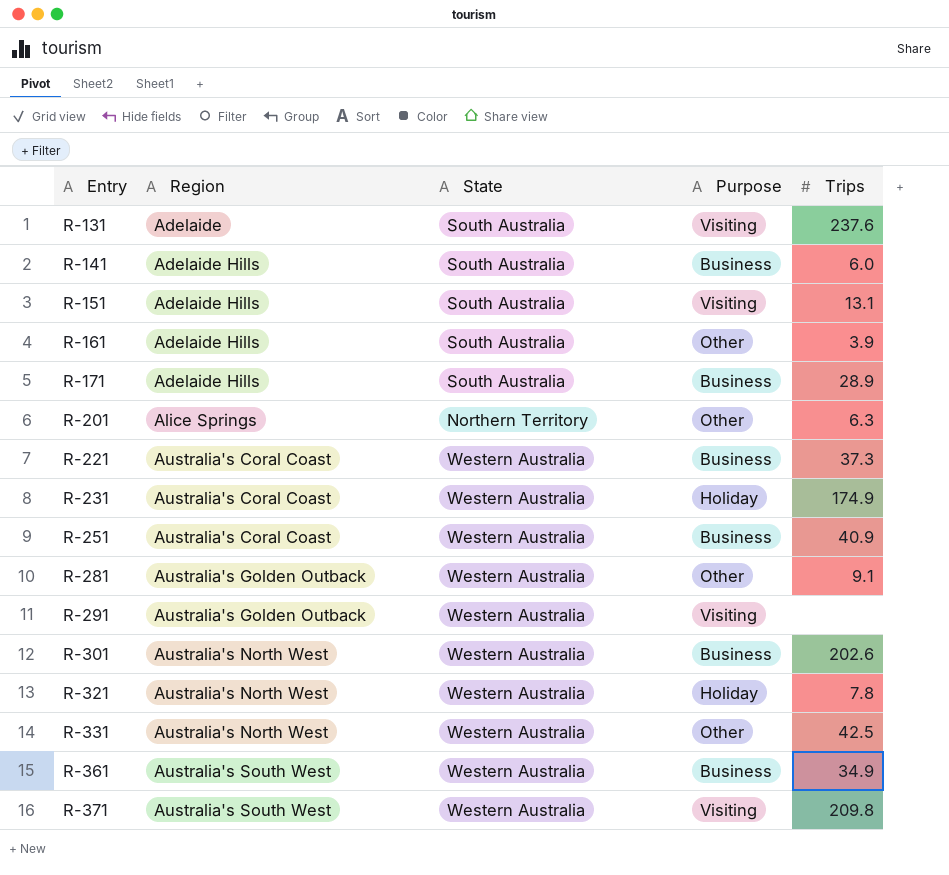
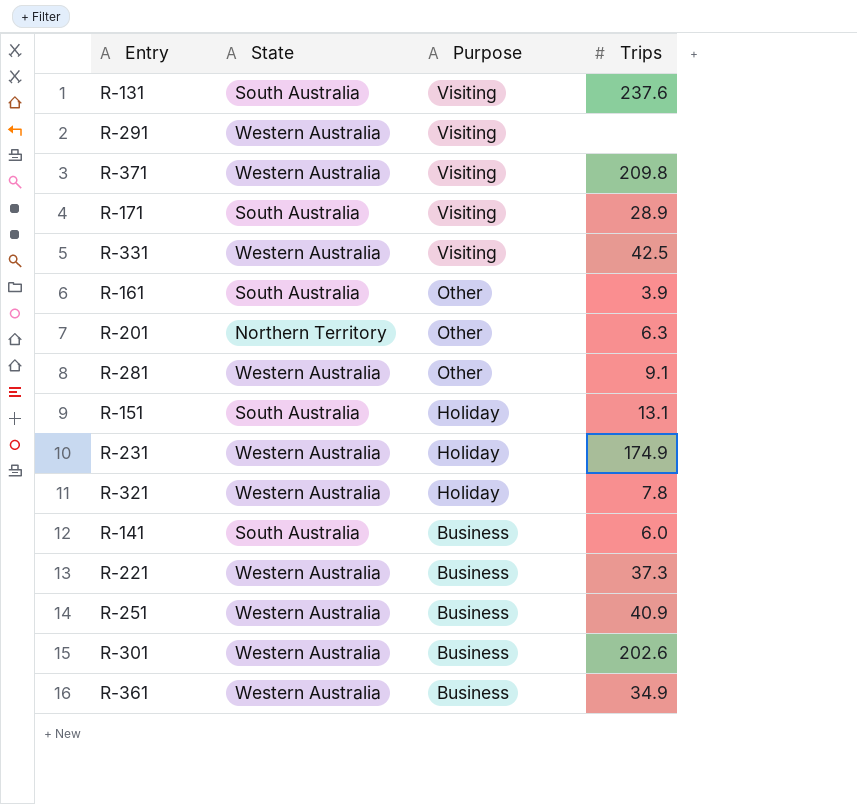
row order: Entry ascending -> Purpose descending
column Region | position: 2 -> none
R-171 | Purpose: Business -> Visiting
R-331 | Purpose: Other -> Visiting
R-151 | Purpose: Visiting -> Holiday

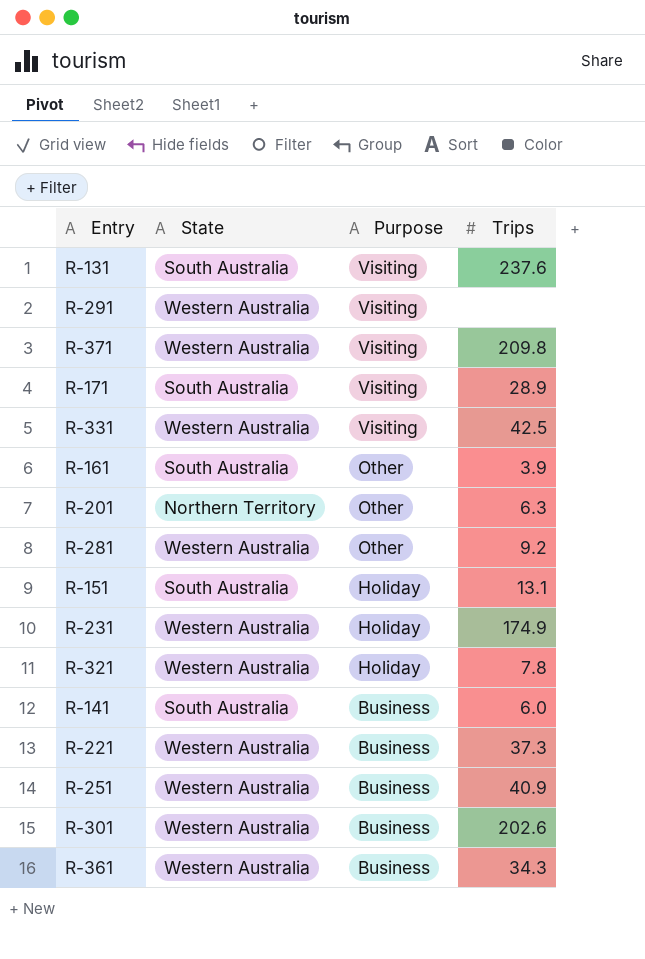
R-281 | Trips: 9.1 -> 9.2
R-361 | Trips: 34.9 -> 34.3

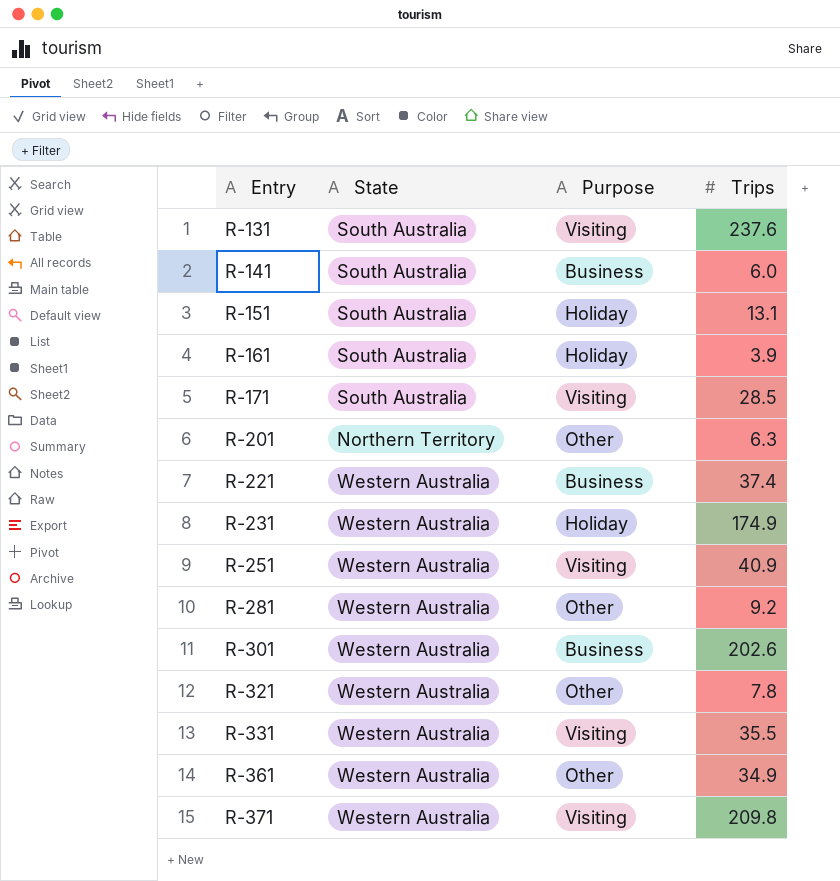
row order: Purpose descending -> Entry ascending
row R-291: Western Australia | Visiting | none -> none
R-161 | Purpose: Other -> Holiday
R-171 | Trips: 28.9 -> 28.5
R-221 | Trips: 37.3 -> 37.4
R-251 | Purpose: Business -> Visiting
R-321 | Purpose: Holiday -> Other
R-331 | Trips: 42.5 -> 35.5
R-361 | Purpose: Business -> Other
R-361 | Trips: 34.3 -> 34.9

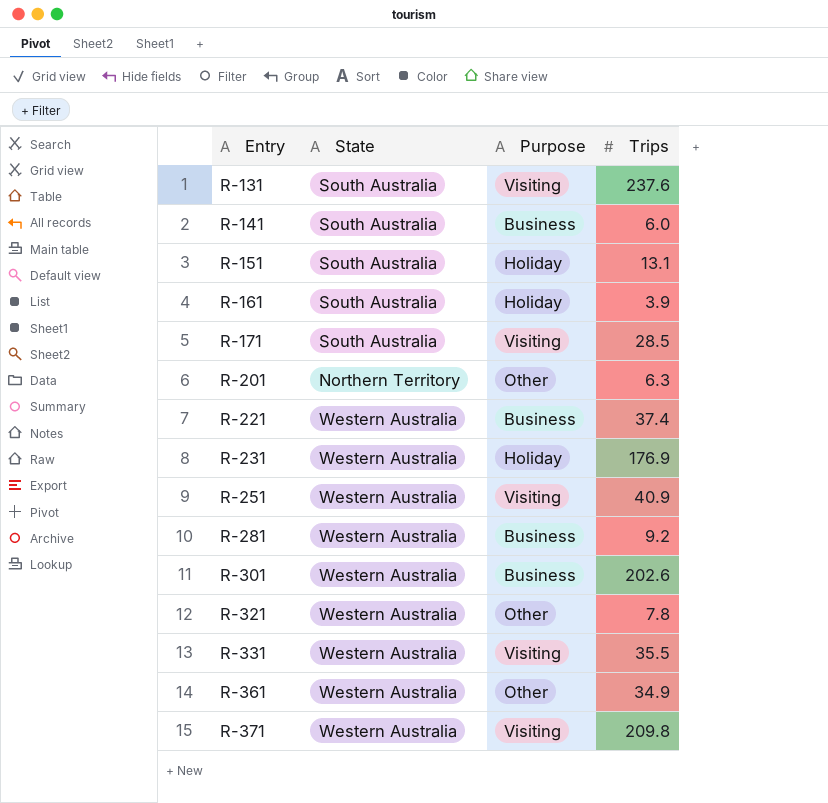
R-231 | Trips: 174.9 -> 176.9
R-281 | Purpose: Other -> Business

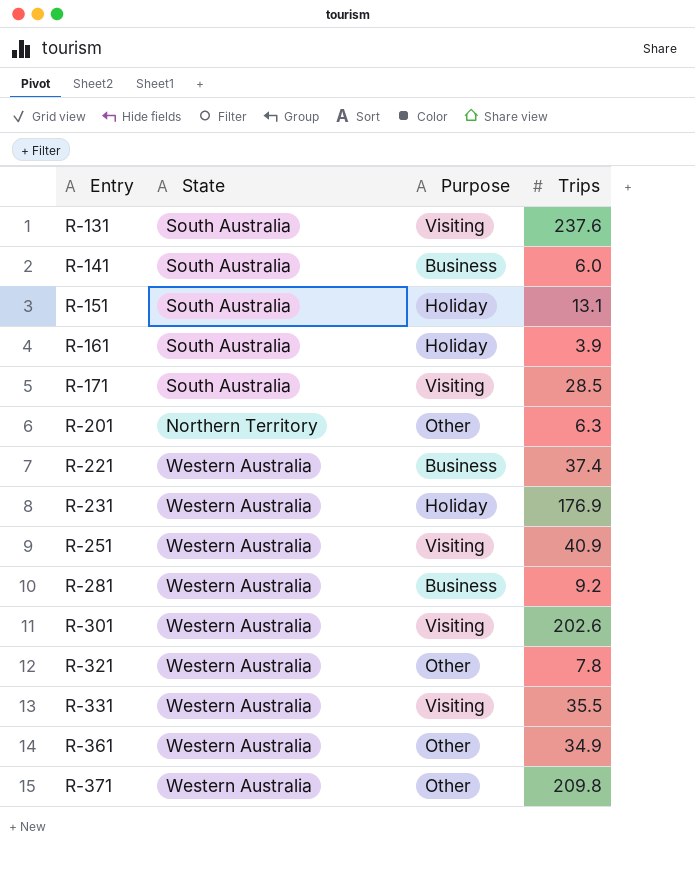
R-301 | Purpose: Business -> Visiting
R-371 | Purpose: Visiting -> Other

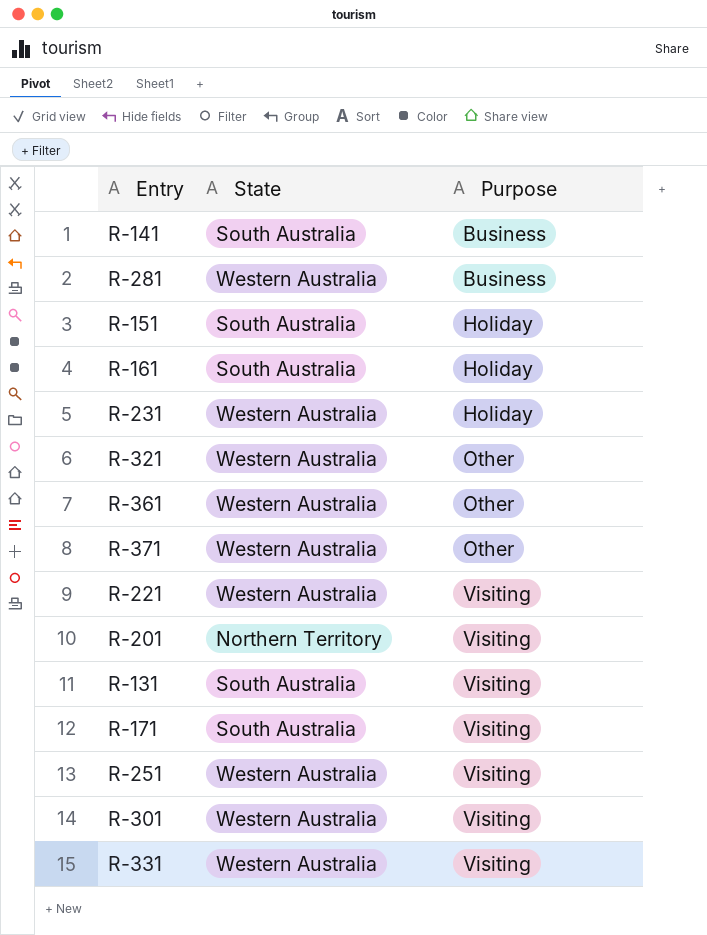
row order: Entry ascending -> Purpose ascending
column Trips | position: 4 -> none
R-221 | Purpose: Business -> Visiting
R-201 | Purpose: Other -> Visiting

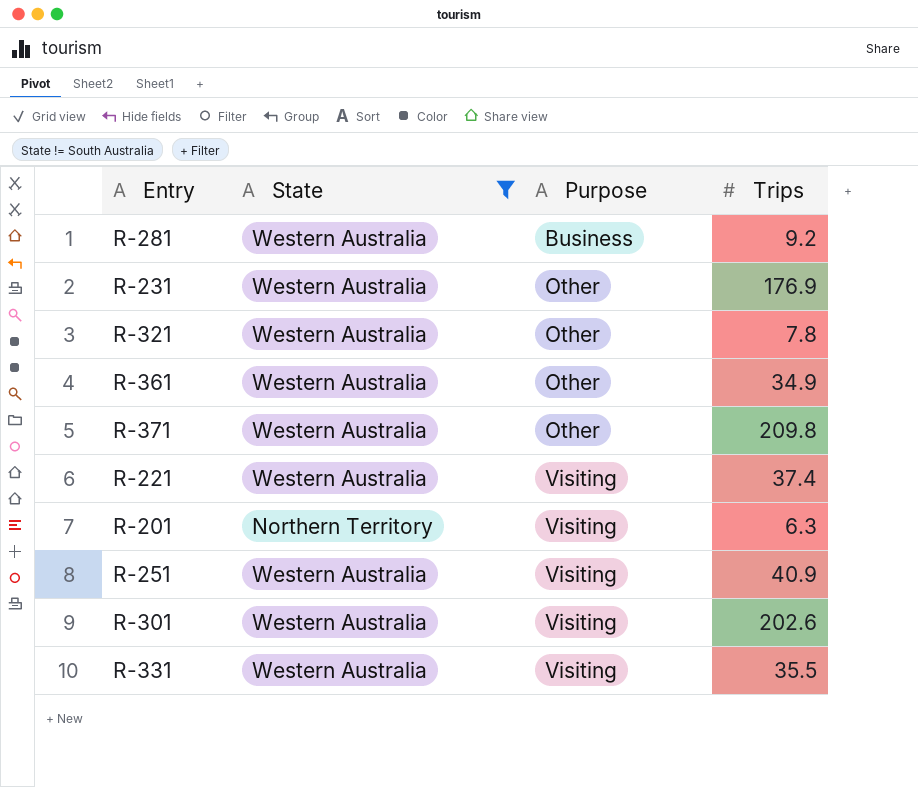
filter: none -> State != South Australia
column Trips | position: none -> 4
R-231 | Purpose: Holiday -> Other

